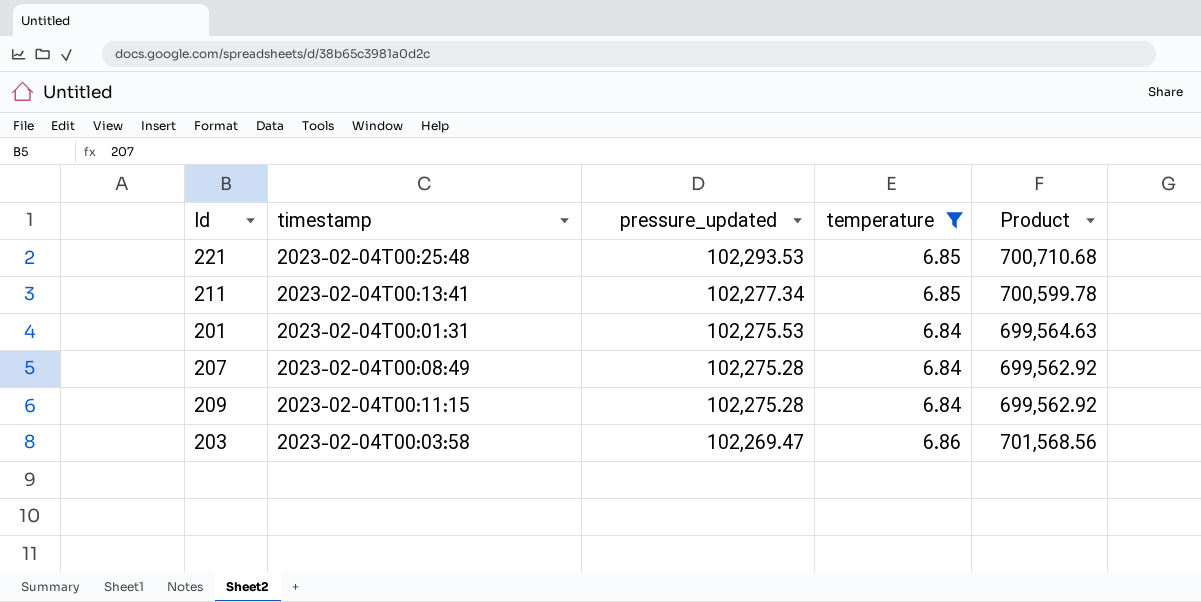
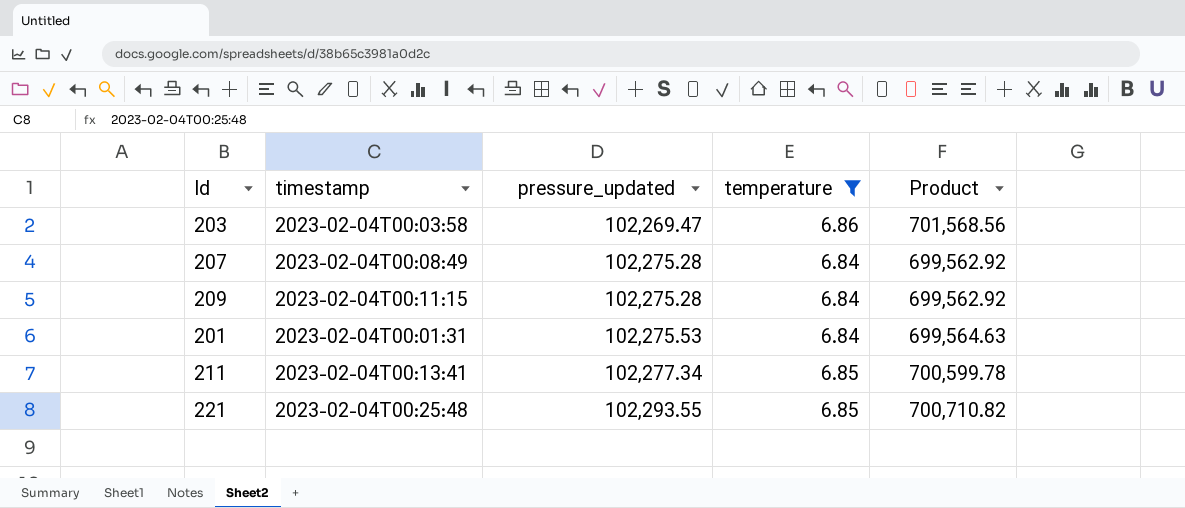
row order: pressure_updated descending -> pressure_updated ascending
221 | pressure_updated: 102,293.53 -> 102,293.55
221 | Product: 700,710.68 -> 700,710.82

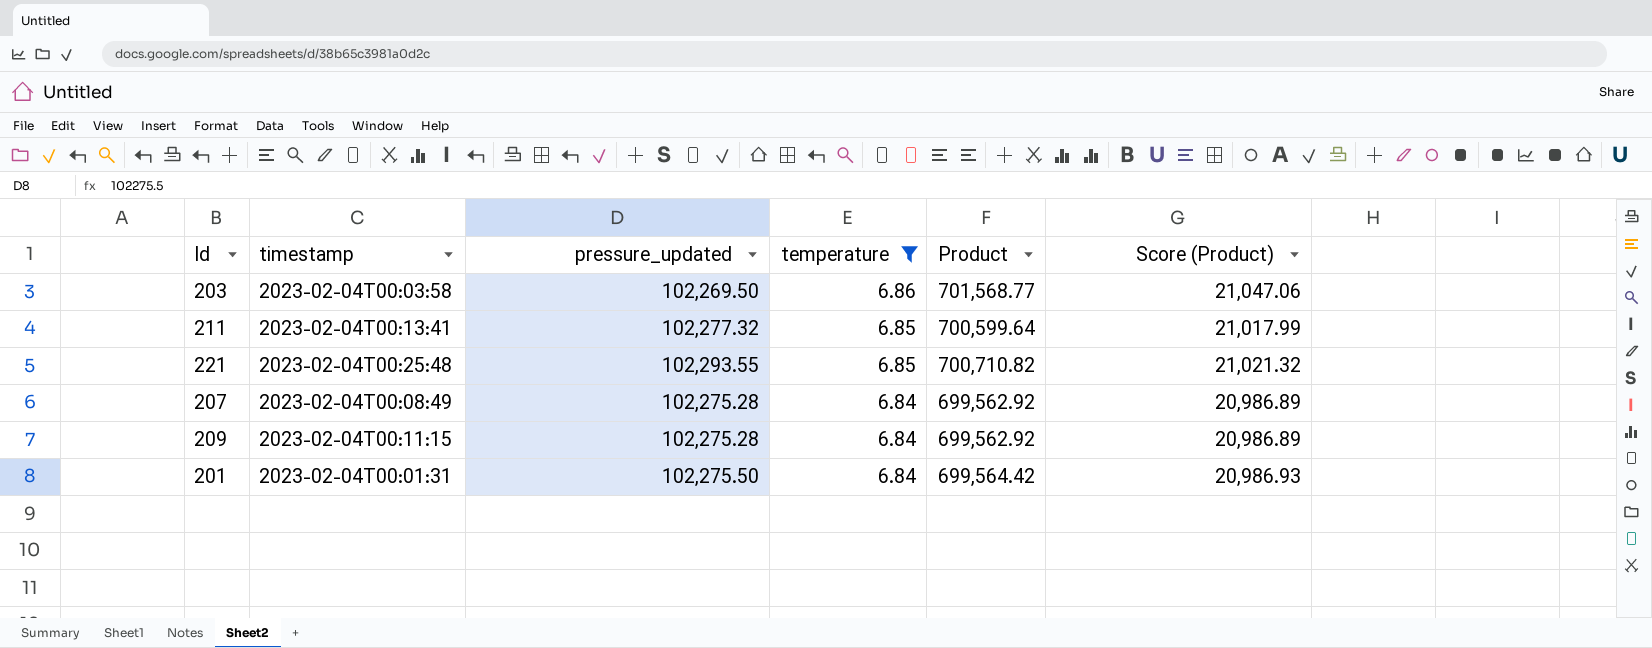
row order: pressure_updated ascending -> temperature descending
column Score (Product) | formula: none -> [Product] * 0.03
203 | pressure_updated: 102,269.47 -> 102,269.50
203 | Product: 701,568.56 -> 701,568.77
211 | pressure_updated: 102,277.34 -> 102,277.32
211 | Product: 700,599.78 -> 700,599.64
201 | pressure_updated: 102,275.53 -> 102,275.50
201 | Product: 699,564.63 -> 699,564.42

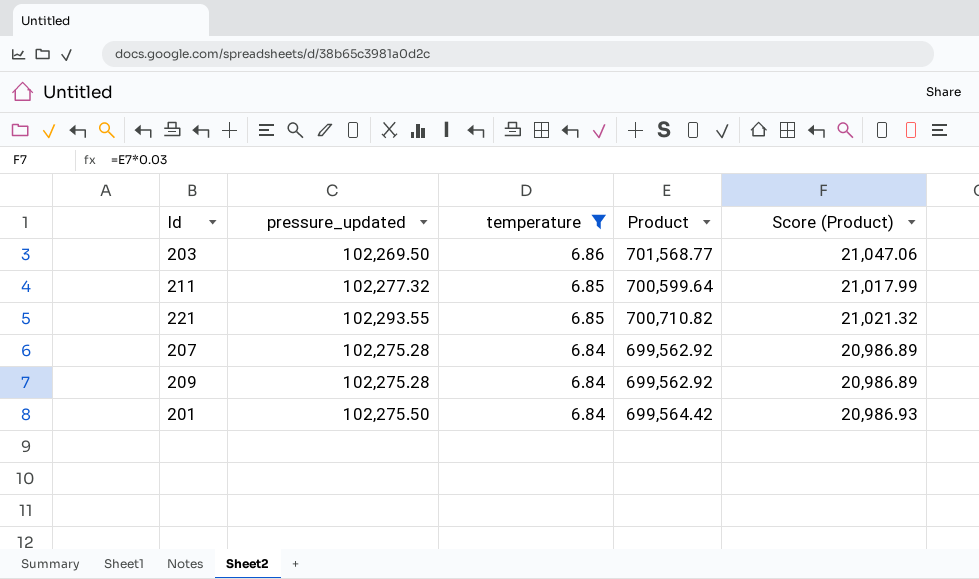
column timestamp | position: 2 -> none

